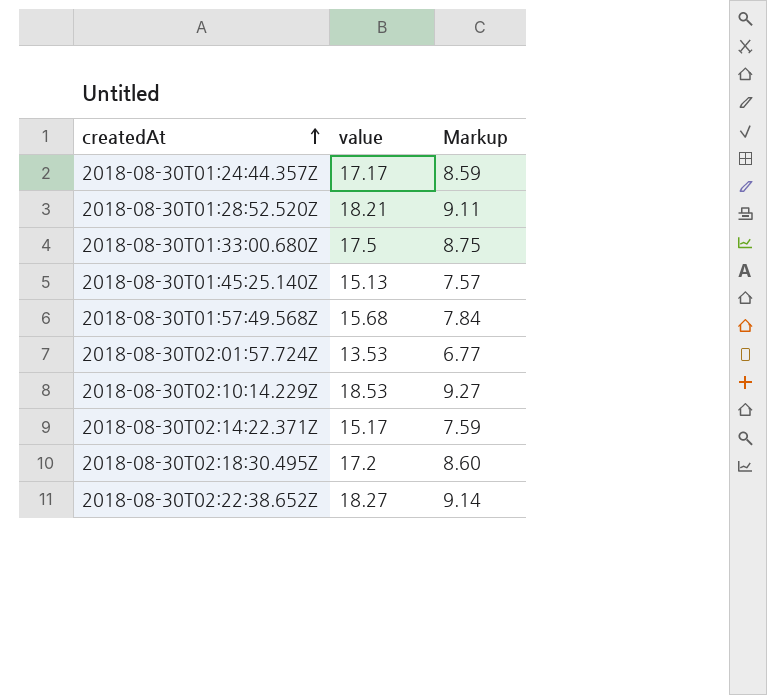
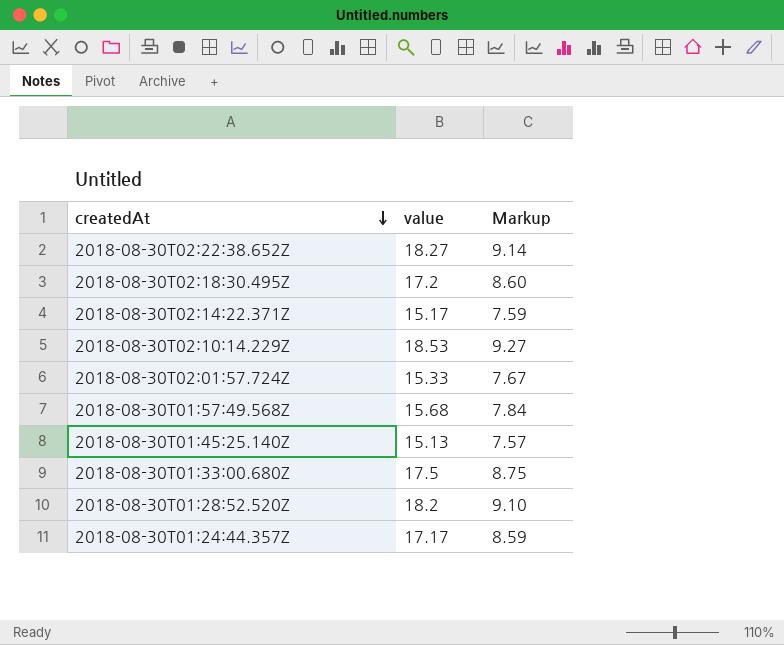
row order: createdAt ascending -> createdAt descending
2018-08-30T02:01:57.724Z | value: 13.53 -> 15.33
2018-08-30T02:01:57.724Z | Markup: 6.77 -> 7.67
2018-08-30T01:28:52.520Z | value: 18.21 -> 18.2
2018-08-30T01:28:52.520Z | Markup: 9.11 -> 9.10

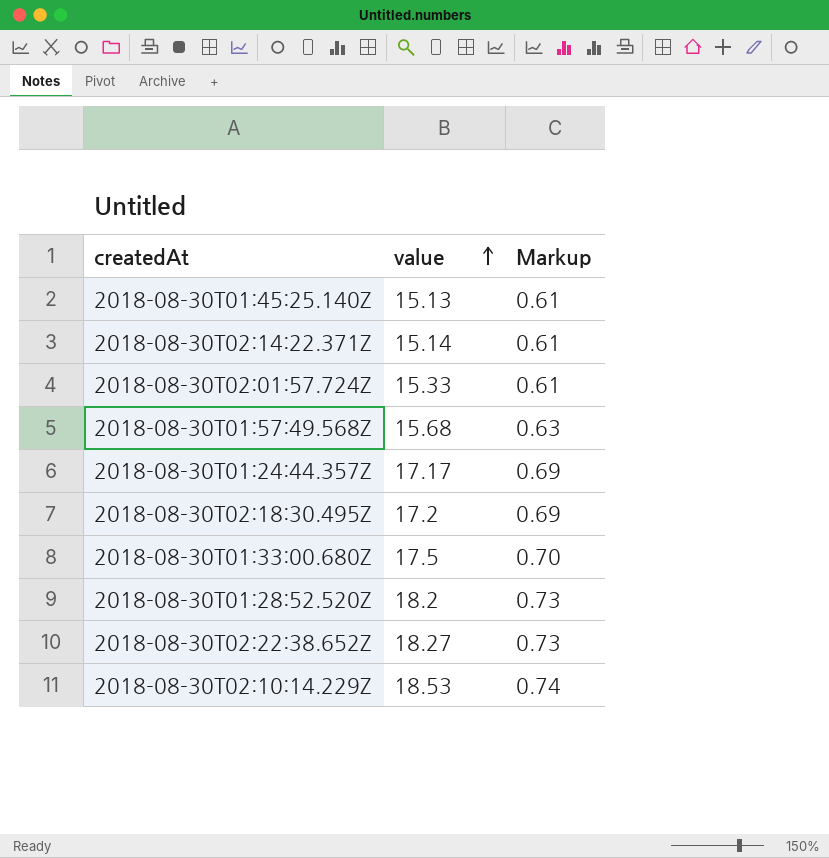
row order: createdAt descending -> value ascending
column Markup | formula: [value] * 0.5 -> [value] * 0.04
2018-08-30T02:14:22.371Z | value: 15.17 -> 15.14

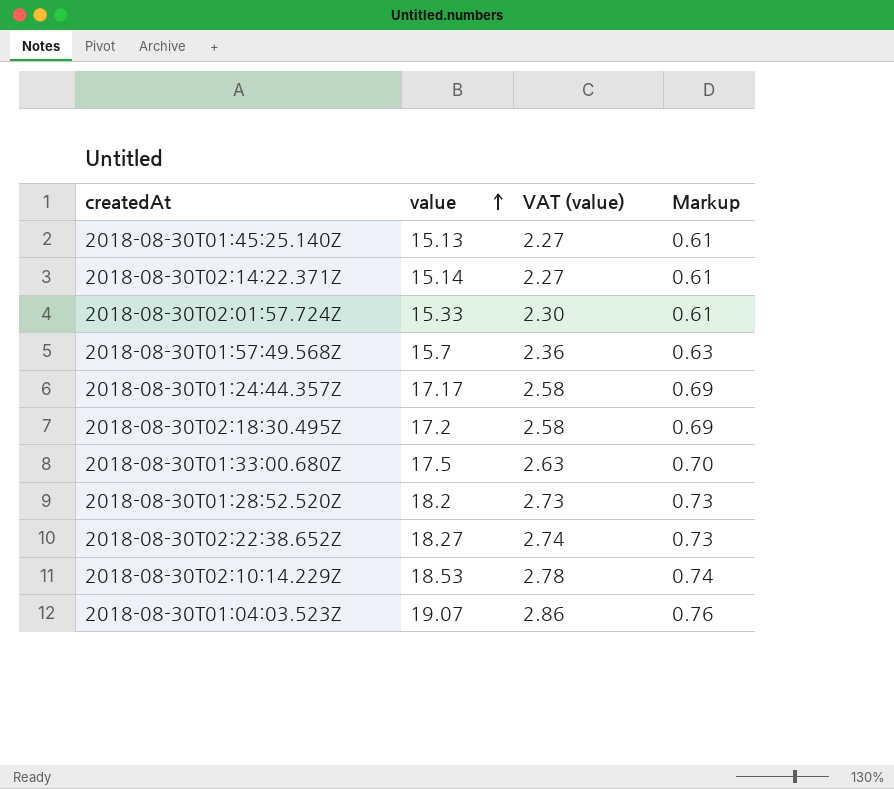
column VAT (value) | formula: none -> [value] * 0.15
2018-08-30T01:57:49.568Z | value: 15.68 -> 15.7
row 2018-08-30T01:04:03.523Z: none -> 19.07 | 2.86 | 0.76

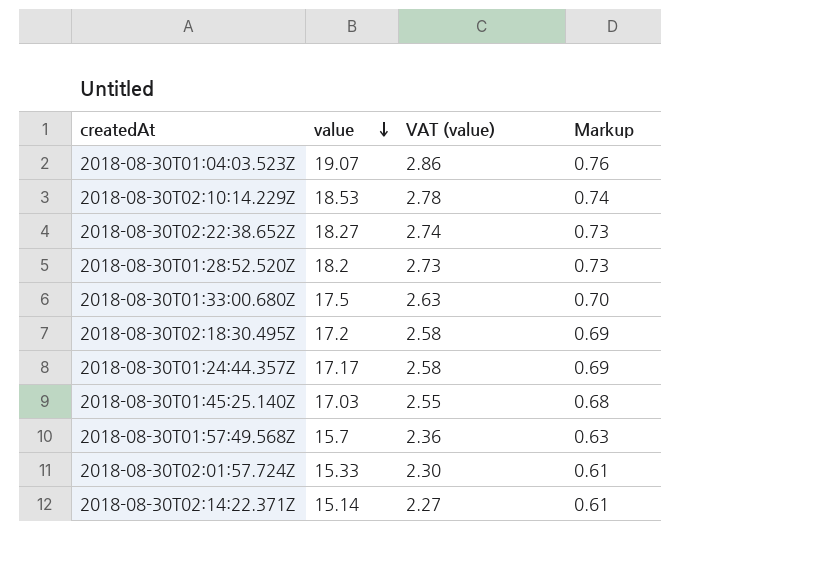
row order: value ascending -> value descending
2018-08-30T01:45:25.140Z | value: 15.13 -> 17.03
2018-08-30T01:45:25.140Z | VAT (value): 2.27 -> 2.55
2018-08-30T01:45:25.140Z | Markup: 0.61 -> 0.68

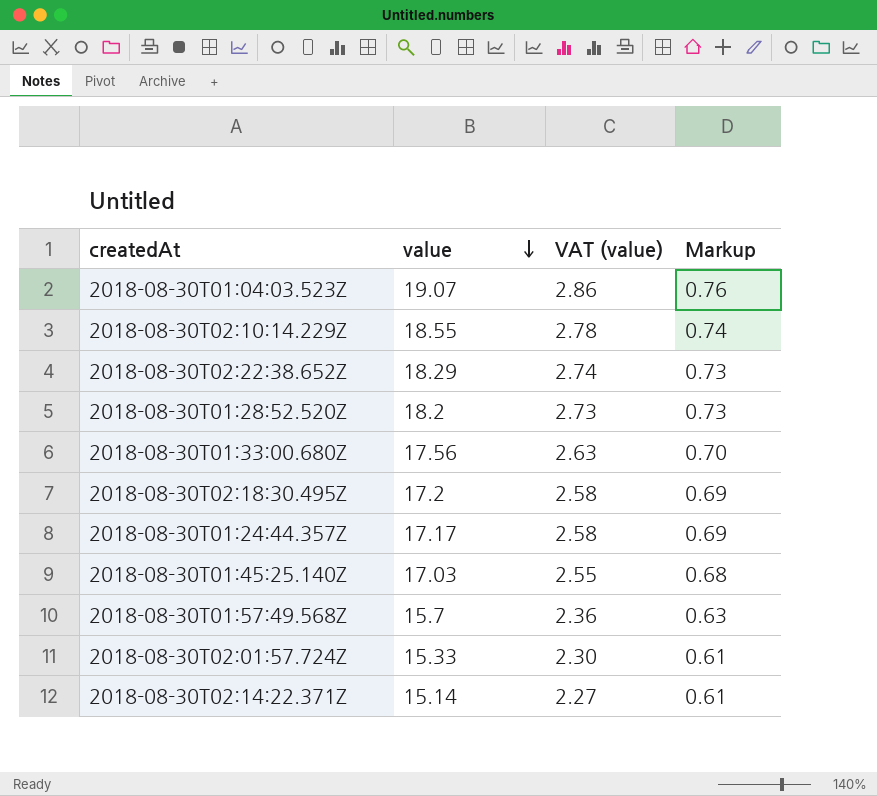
2018-08-30T02:10:14.229Z | value: 18.53 -> 18.55
2018-08-30T02:22:38.652Z | value: 18.27 -> 18.29
2018-08-30T01:33:00.680Z | value: 17.5 -> 17.56

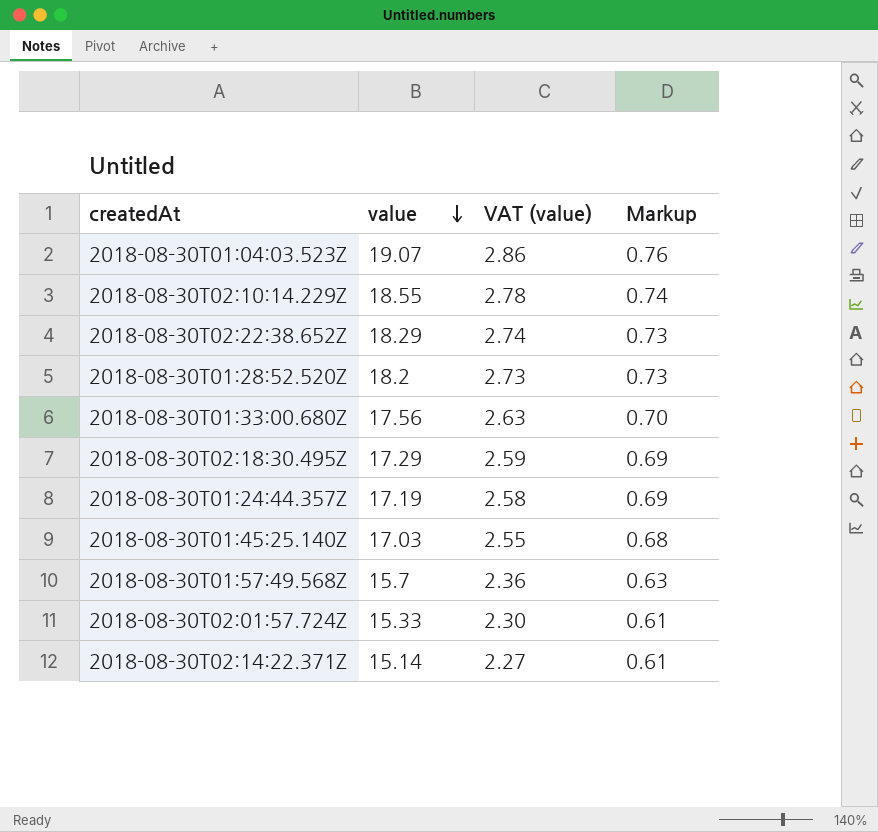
2018-08-30T02:18:30.495Z | value: 17.2 -> 17.29
2018-08-30T02:18:30.495Z | VAT (value): 2.58 -> 2.59
2018-08-30T01:24:44.357Z | value: 17.17 -> 17.19

